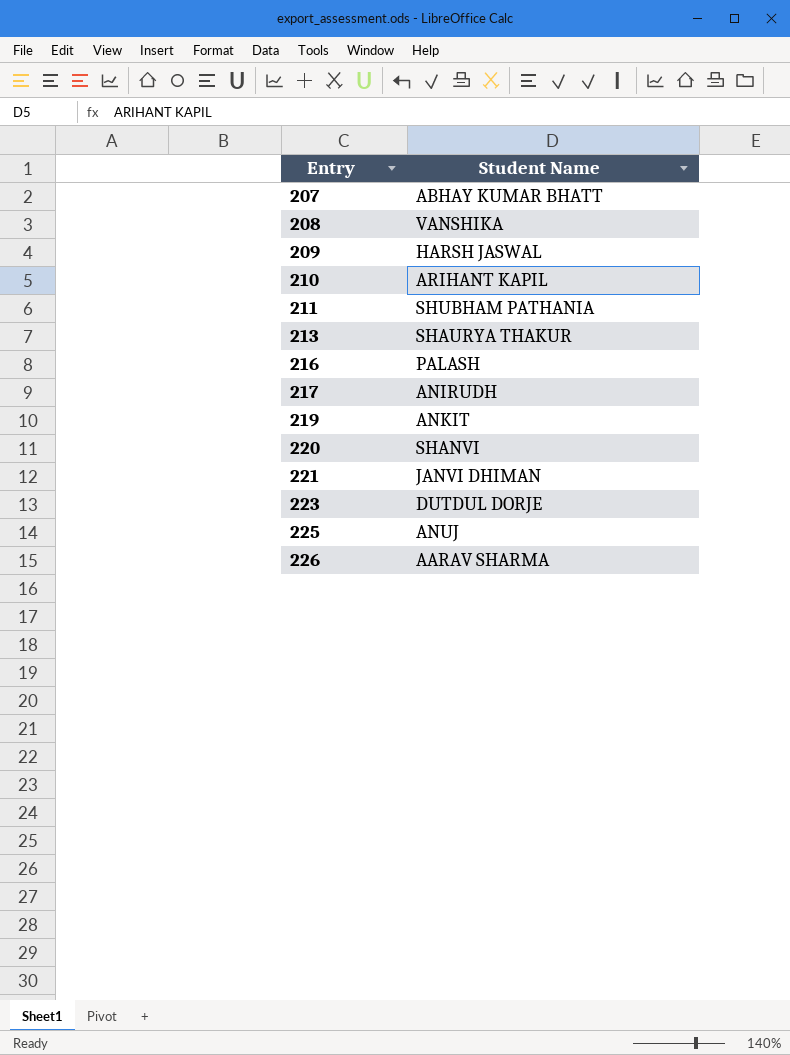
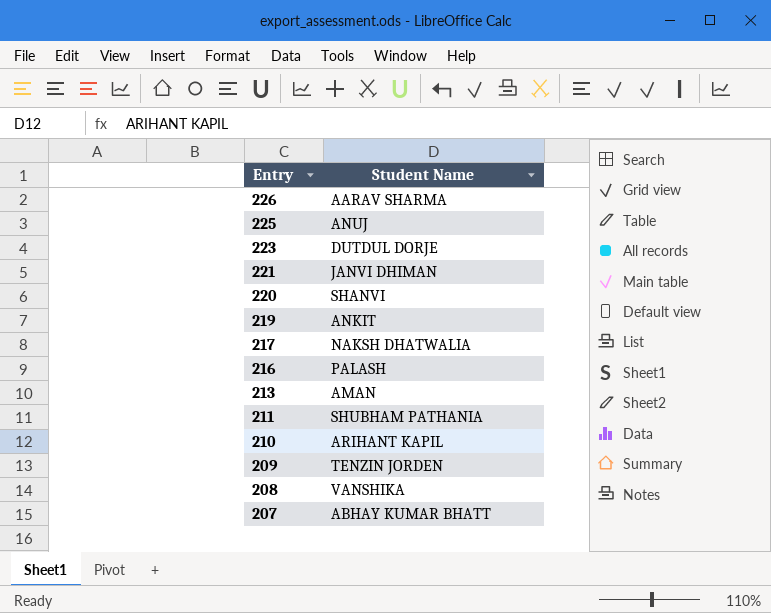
row order: Entry ascending -> Entry descending
217 | Student Name: ANIRUDH -> NAKSH DHATWALIA
213 | Student Name: SHAURYA THAKUR -> AMAN
209 | Student Name: HARSH JASWAL -> TENZIN JORDEN

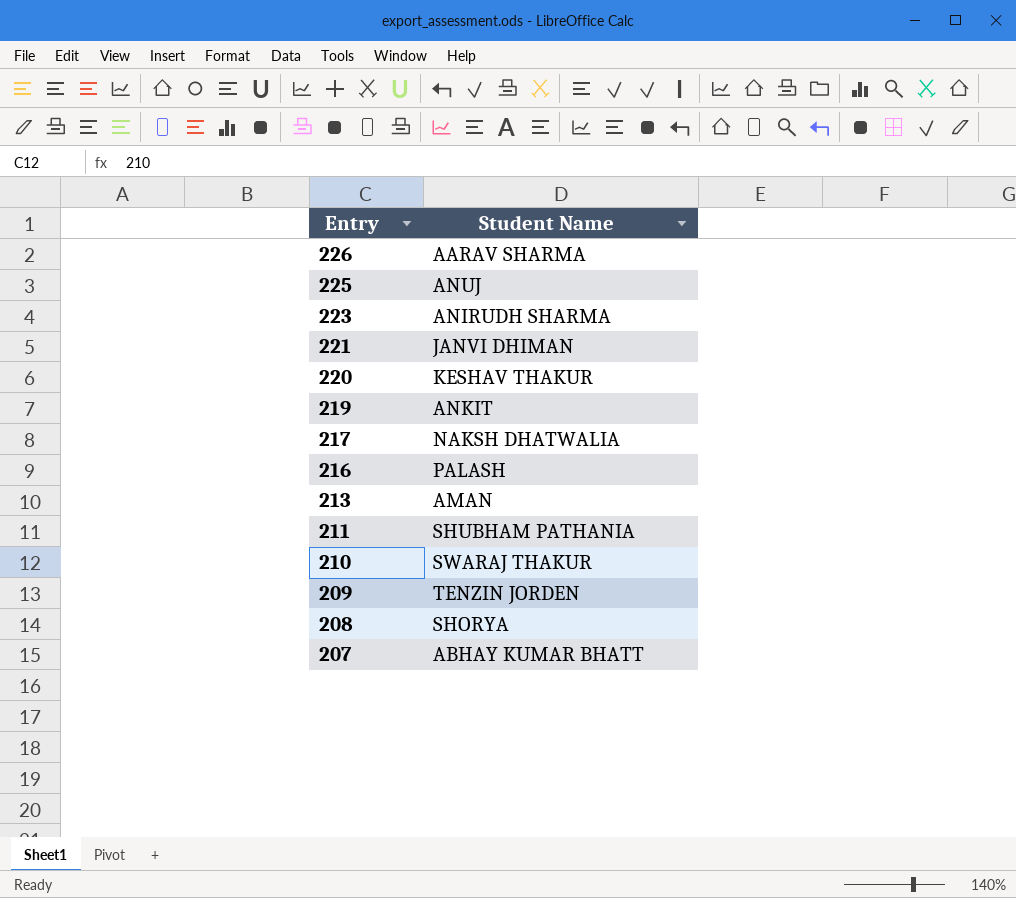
223 | Student Name: DUTDUL DORJE -> ANIRUDH SHARMA
220 | Student Name: SHANVI -> KESHAV THAKUR
210 | Student Name: ARIHANT KAPIL -> SWARAJ THAKUR
208 | Student Name: VANSHIKA -> SHORYA

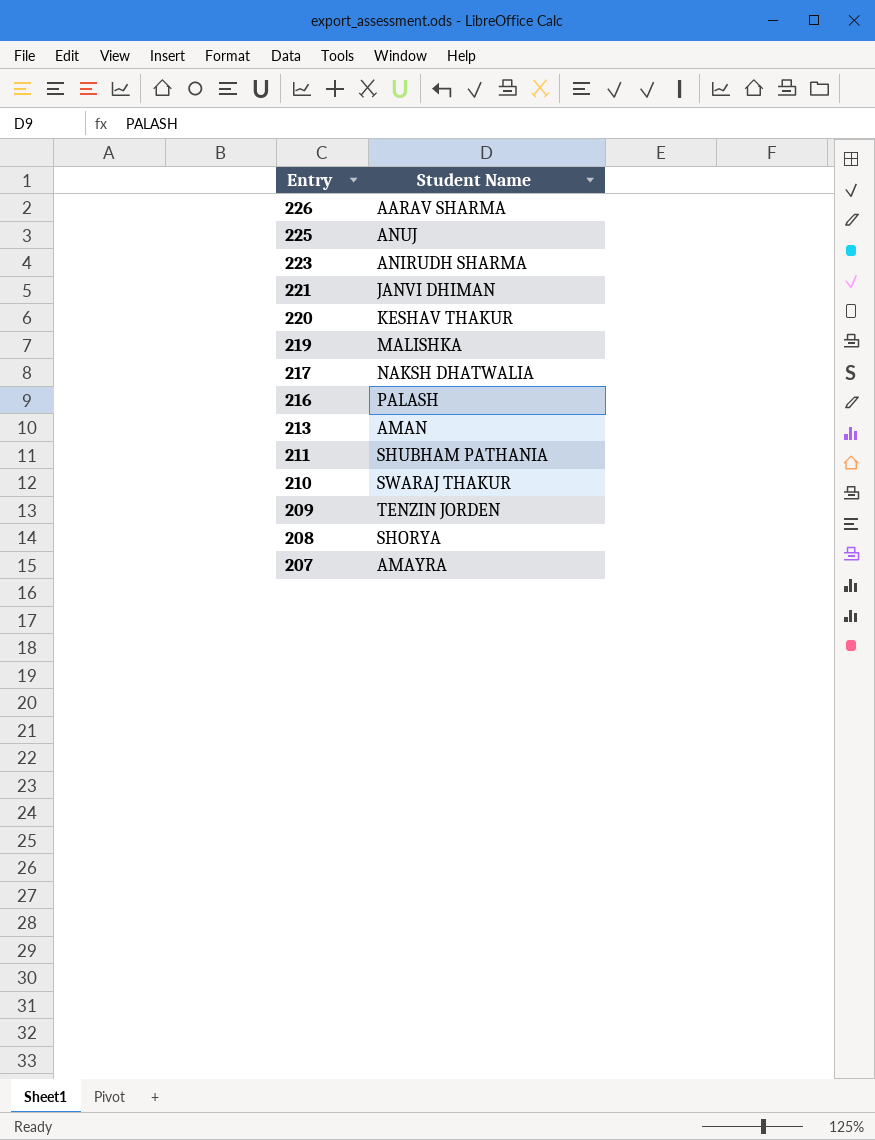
219 | Student Name: ANKIT -> MALISHKA
207 | Student Name: ABHAY KUMAR BHATT -> AMAYRA

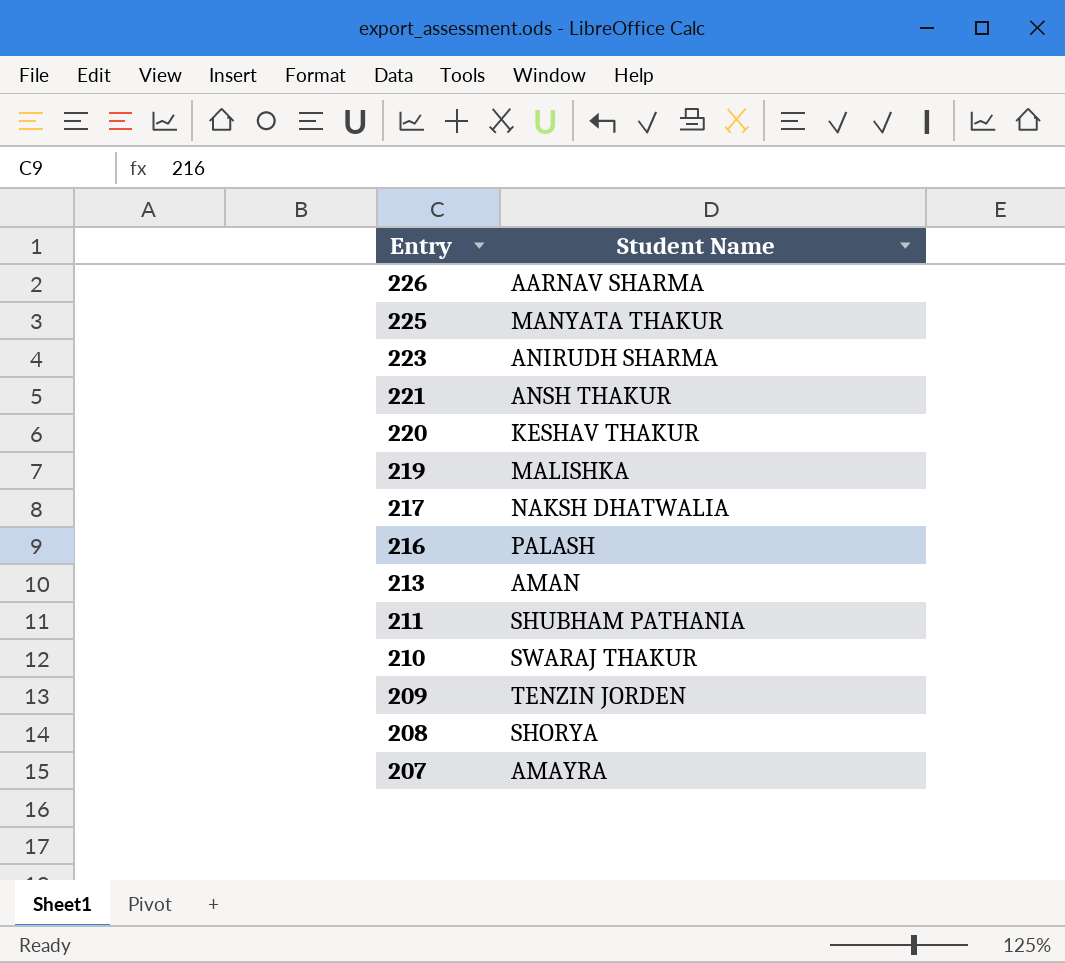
226 | Student Name: AARAV SHARMA -> AARNAV SHARMA
225 | Student Name: ANUJ -> MANYATA THAKUR
221 | Student Name: JANVI DHIMAN -> ANSH THAKUR

